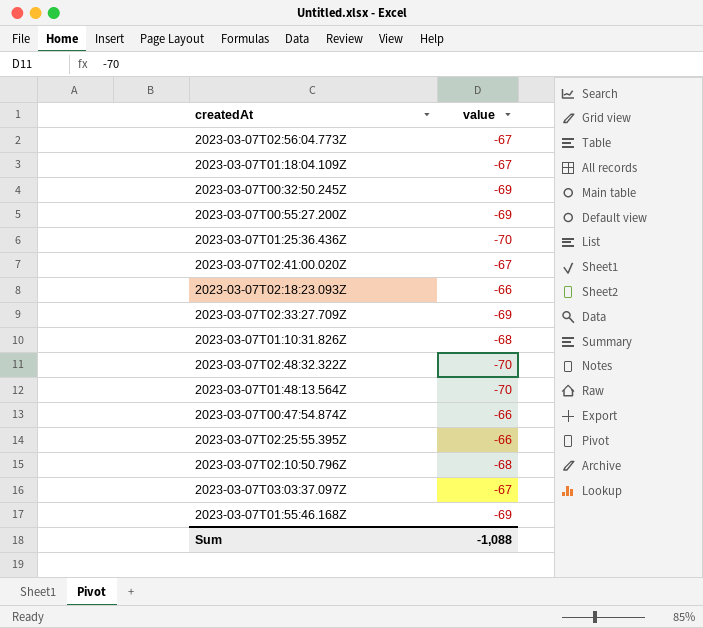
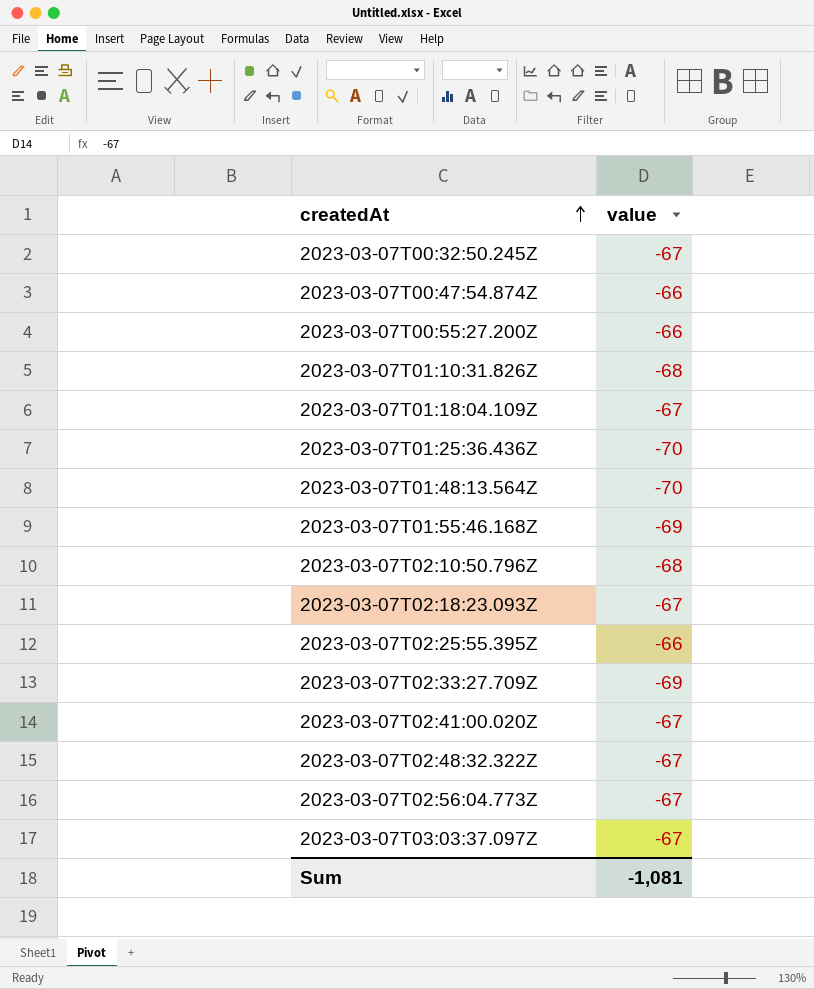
row order: none -> createdAt ascending
2023-03-07T00:32:50.245Z | value: -69 -> -67
2023-03-07T00:55:27.200Z | value: -69 -> -66
2023-03-07T02:18:23.093Z | value: -66 -> -67
2023-03-07T02:48:32.322Z | value: -70 -> -67
Sum | value: -1,088 -> -1,081

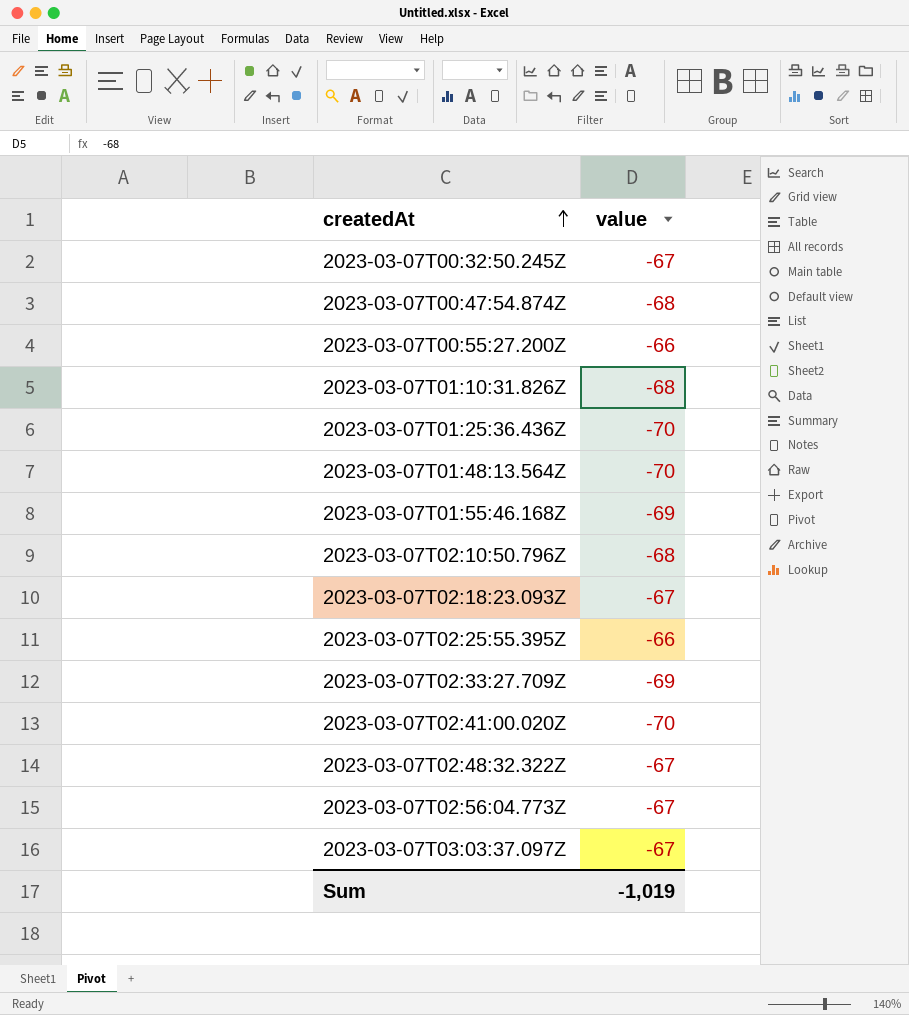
row 2023-03-07T01:18:04.109Z: -67 -> none
2023-03-07T00:47:54.874Z | value: -66 -> -68
2023-03-07T02:41:00.020Z | value: -67 -> -70
Sum | value: -1,081 -> -1,019

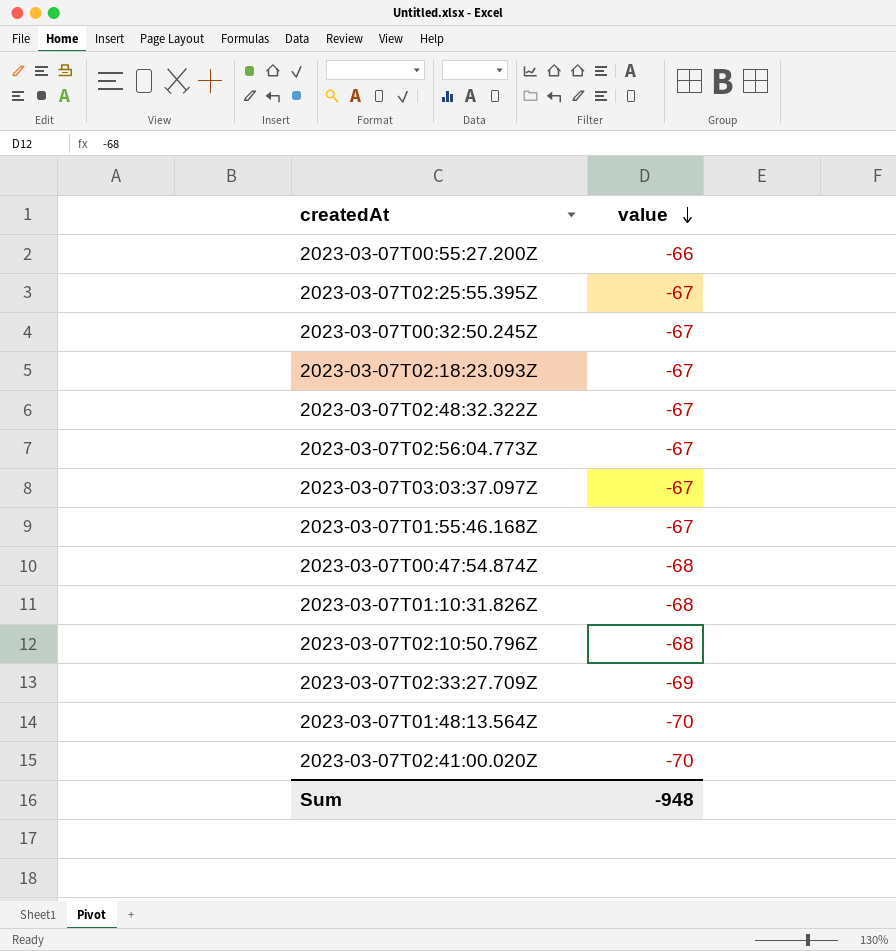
row order: createdAt ascending -> value descending
row 2023-03-07T01:25:36.436Z: -70 -> none
2023-03-07T02:25:55.395Z | value: -66 -> -67
2023-03-07T01:55:46.168Z | value: -69 -> -67
Sum | value: -1,019 -> -948

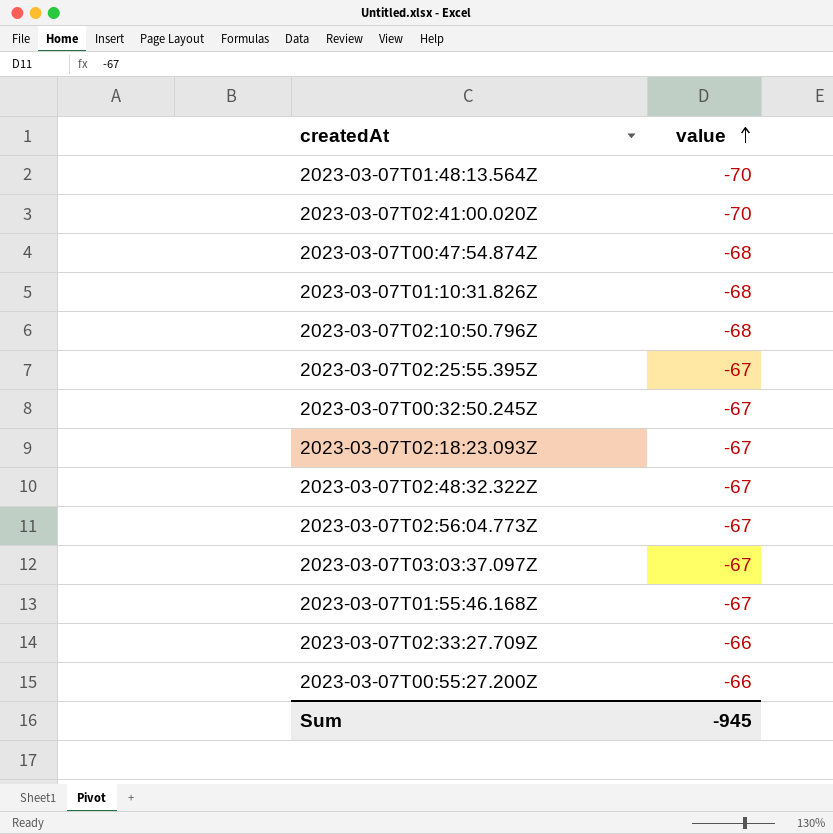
row order: value descending -> value ascending
2023-03-07T02:33:27.709Z | value: -69 -> -66
Sum | value: -948 -> -945

